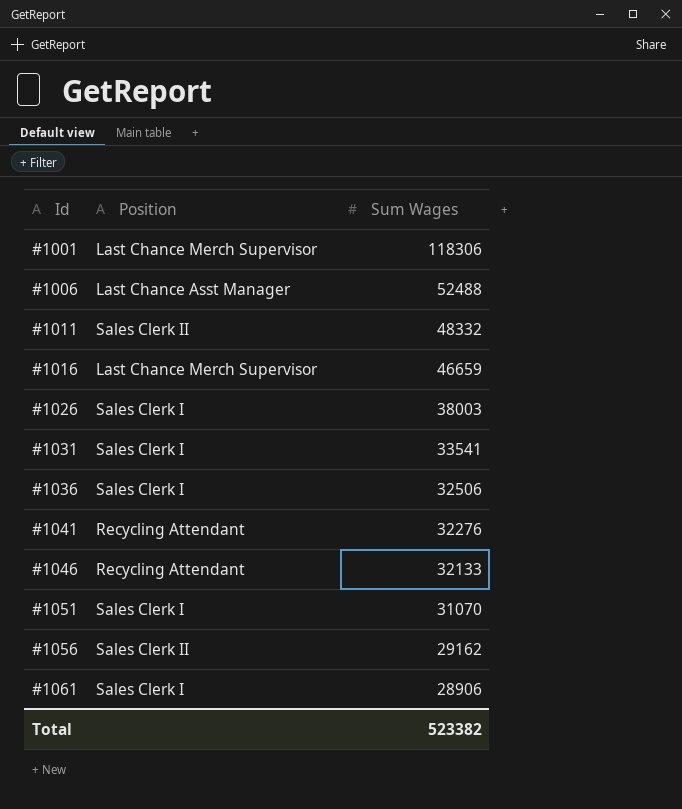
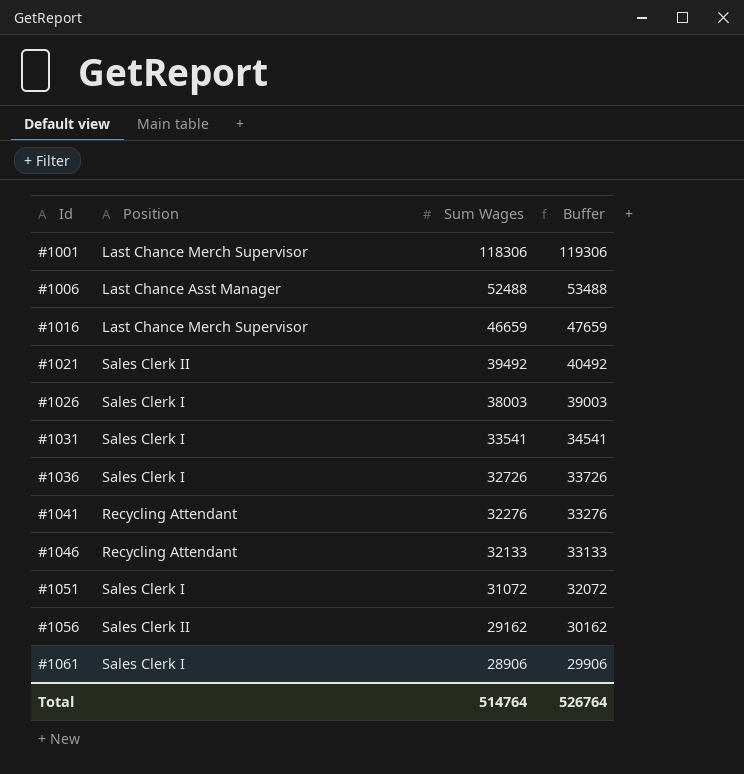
column Buffer | formula: none -> [Sum Wages] + 1000
row #1011: Sales Clerk II | 48332 -> none
row #1021: none -> Sales Clerk II | 39492 | 40492
#1036 | Sum Wages: 32506 -> 32726
#1051 | Sum Wages: 31070 -> 31072
Total | Sum Wages: 523382 -> 514764

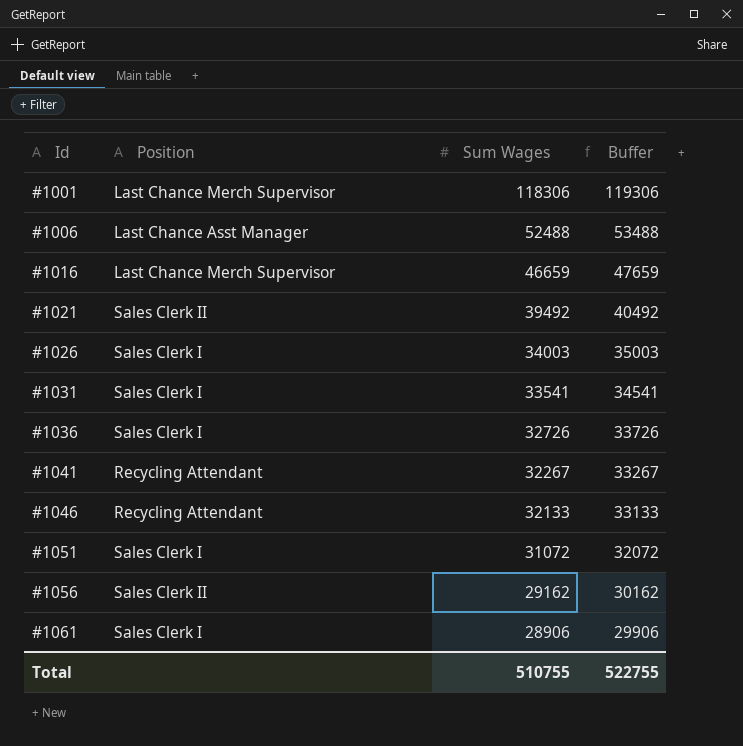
#1026 | Sum Wages: 38003 -> 34003
#1026 | Buffer: 39003 -> 35003
#1041 | Sum Wages: 32276 -> 32267
#1041 | Buffer: 33276 -> 33267
Total | Sum Wages: 514764 -> 510755
Total | Buffer: 526764 -> 522755

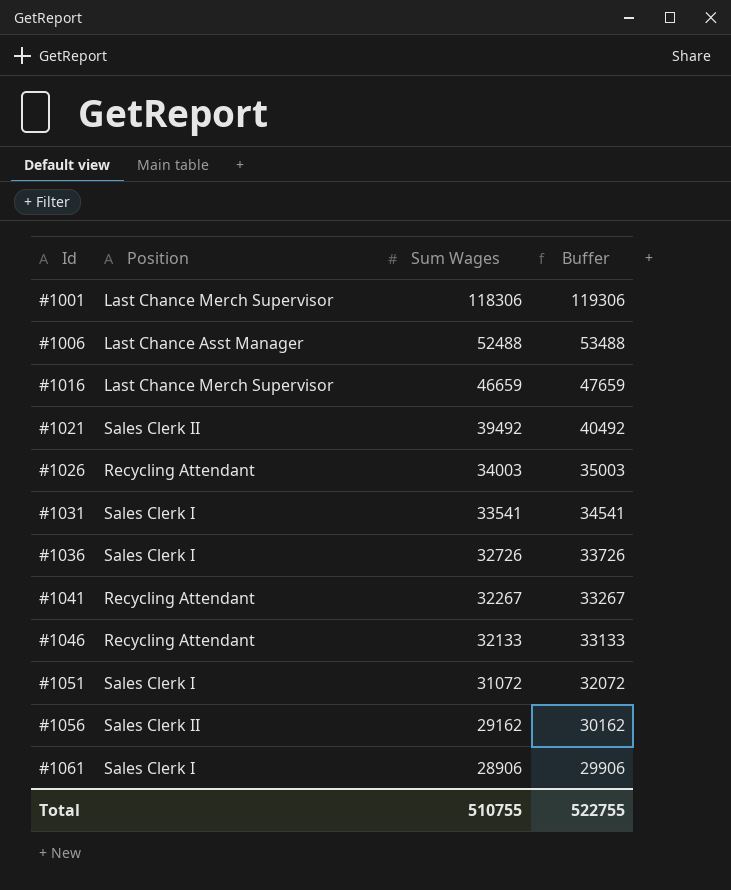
#1026 | Position: Sales Clerk I -> Recycling Attendant

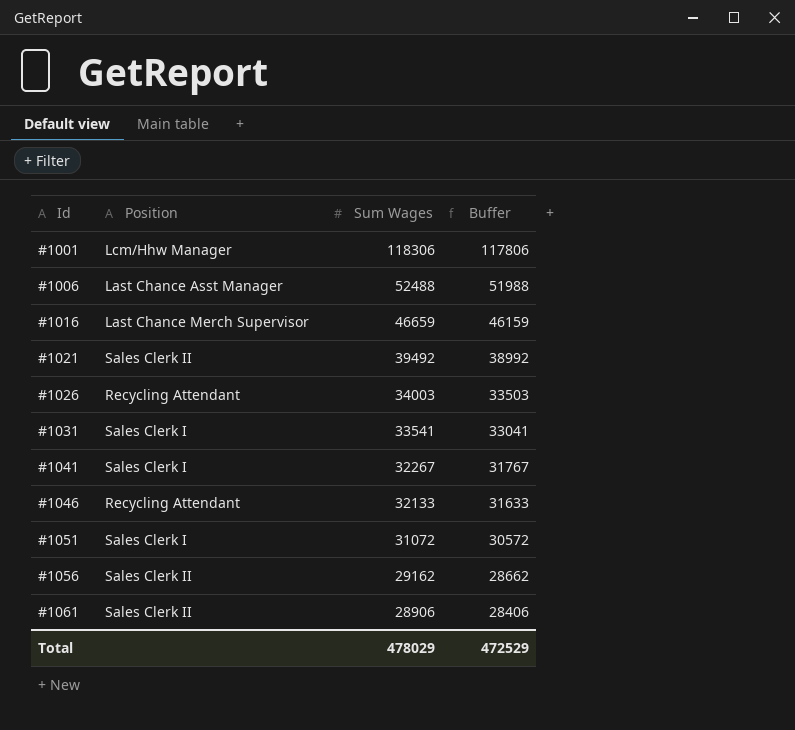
column Buffer | formula: [Sum Wages] + 1000 -> [Sum Wages] - 500
row #1036: Sales Clerk I | 32726 | 33726 -> none
#1001 | Position: Last Chance Merch Supervisor -> Lcm/Hhw Manager
#1041 | Position: Recycling Attendant -> Sales Clerk I
#1061 | Position: Sales Clerk I -> Sales Clerk II
Total | Sum Wages: 510755 -> 478029
Total | Buffer: 522755 -> 472529

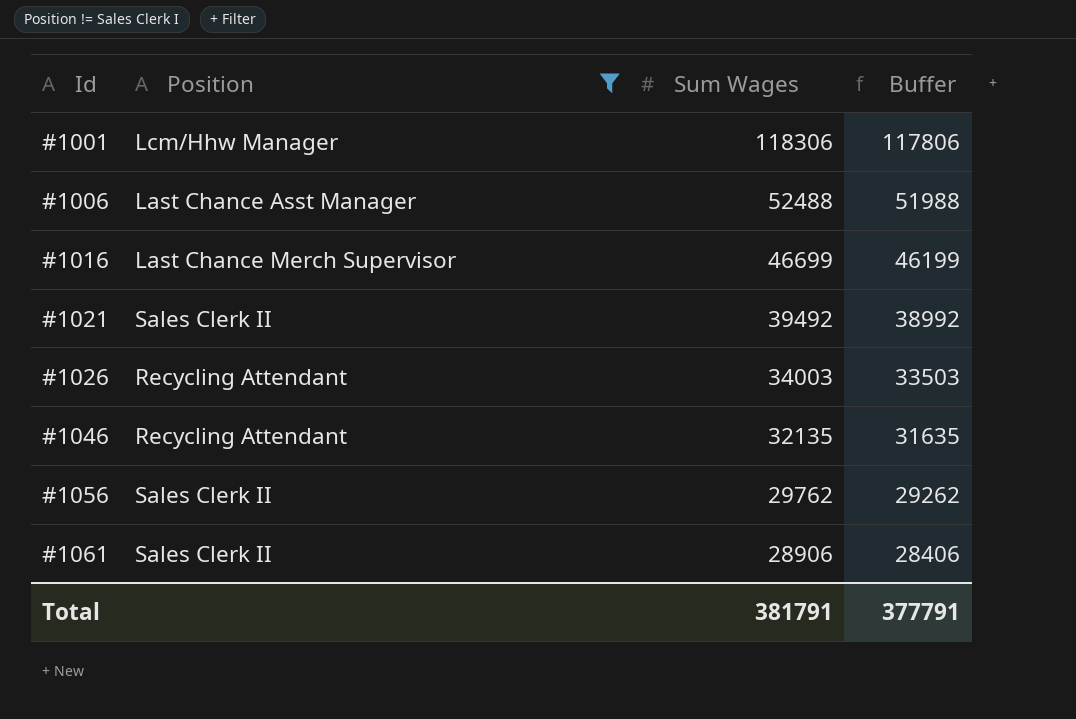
filter: none -> Position != Sales Clerk I
#1016 | Sum Wages: 46659 -> 46699
#1016 | Buffer: 46159 -> 46199
#1046 | Sum Wages: 32133 -> 32135
#1046 | Buffer: 31633 -> 31635
#1056 | Sum Wages: 29162 -> 29762
#1056 | Buffer: 28662 -> 29262
Total | Sum Wages: 478029 -> 381791
Total | Buffer: 472529 -> 377791

